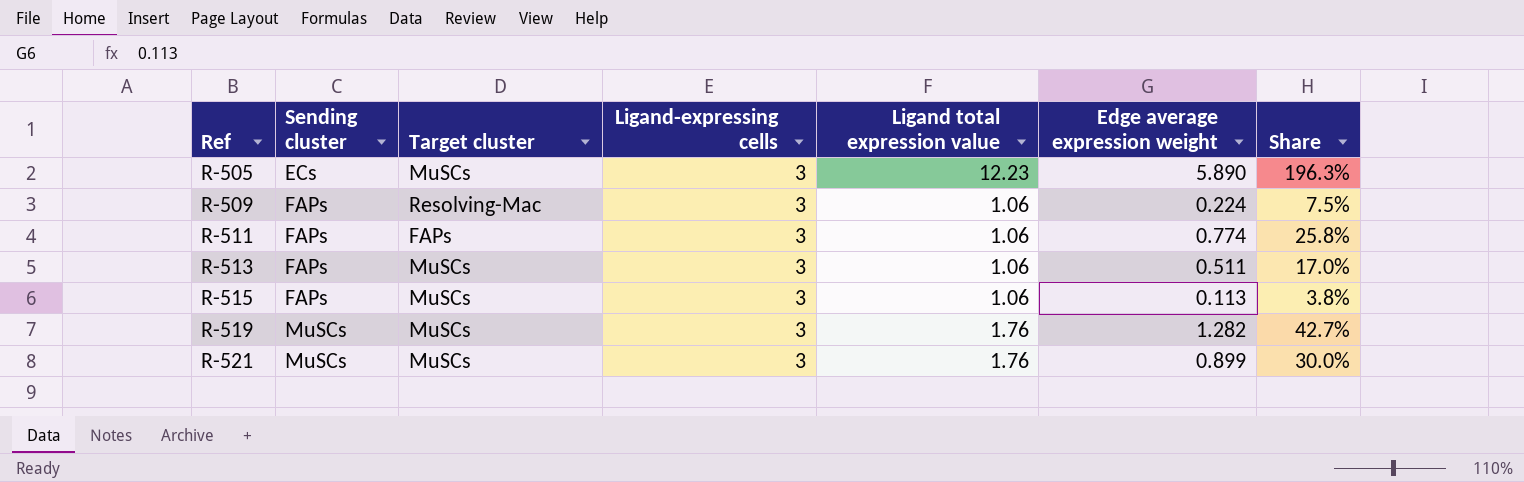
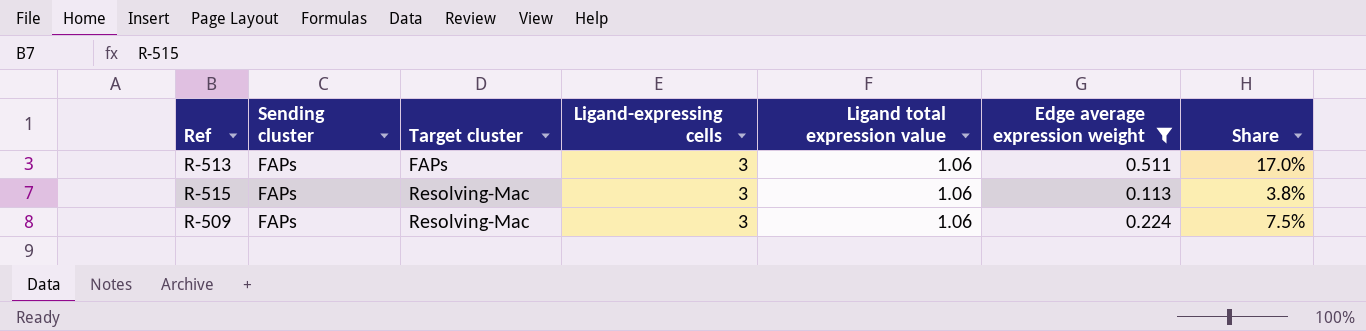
filter: none -> Edge average expression weight <= 0.511
row order: Ref ascending -> Target cluster ascending
R-513 | Target cluster: MuSCs -> FAPs
R-515 | Target cluster: MuSCs -> Resolving-Mac

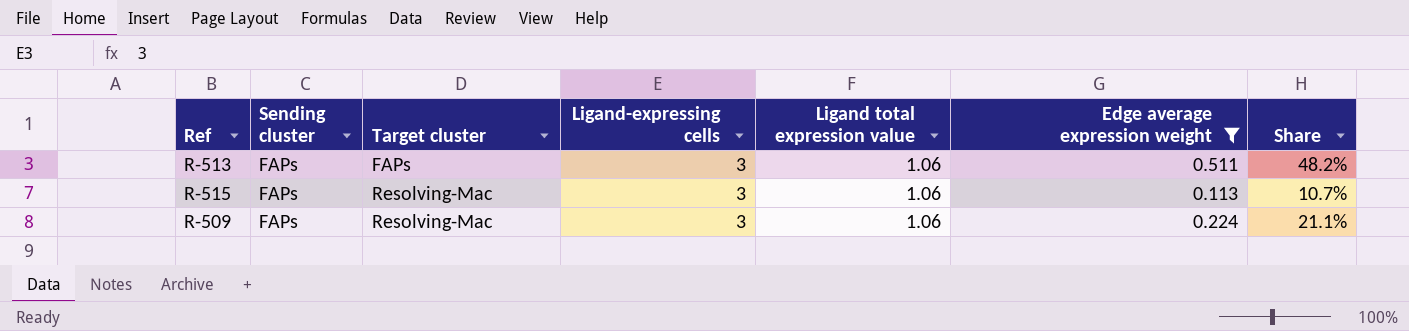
column Share | formula: [Edge average expression weight] / [Ligand-expressing cells] -> [Edge average expression weight] / [Ligand total expression value]

